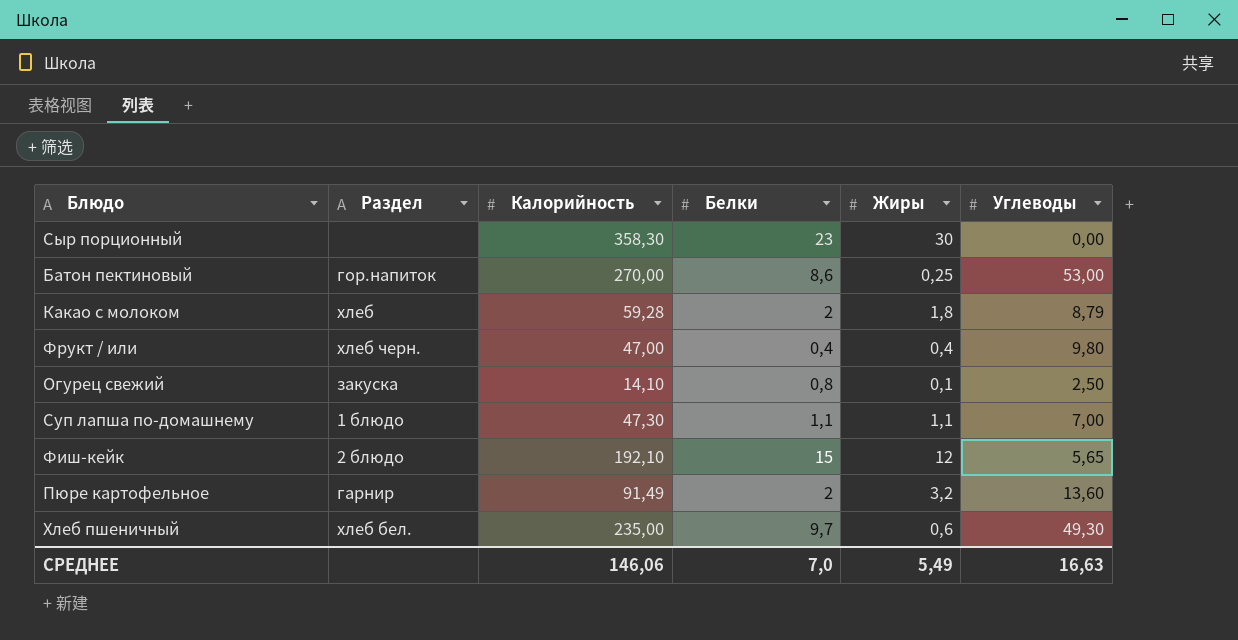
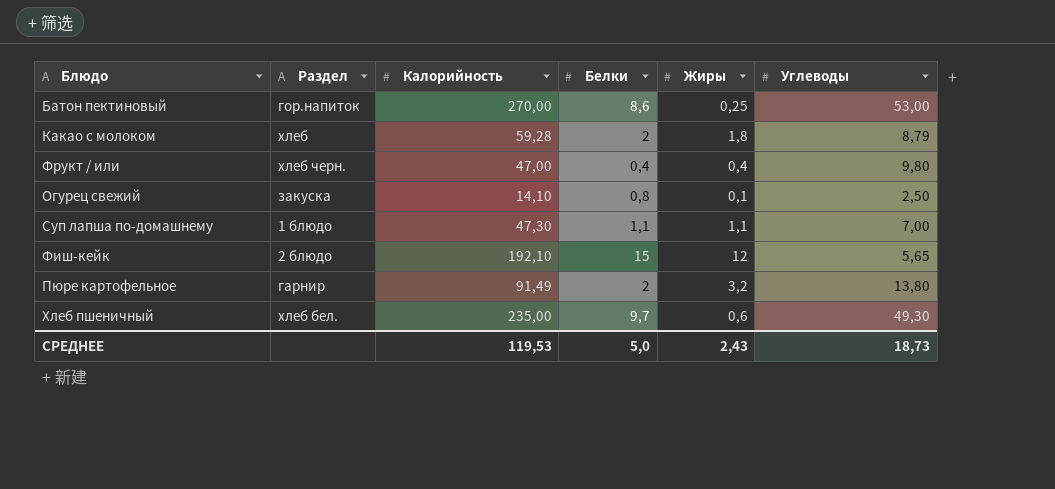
row Сыр порционный: none | 358,30 | 23 | 30 | 0,00 -> none
Пюре картофельное | Углеводы: 13,60 -> 13,80
СРЕДНЕЕ | Калорийность: 146,06 -> 119,53
СРЕДНЕЕ | Белки: 7,0 -> 5,0
СРЕДНЕЕ | Жиры: 5,49 -> 2,43
СРЕДНЕЕ | Углеводы: 16,63 -> 18,73

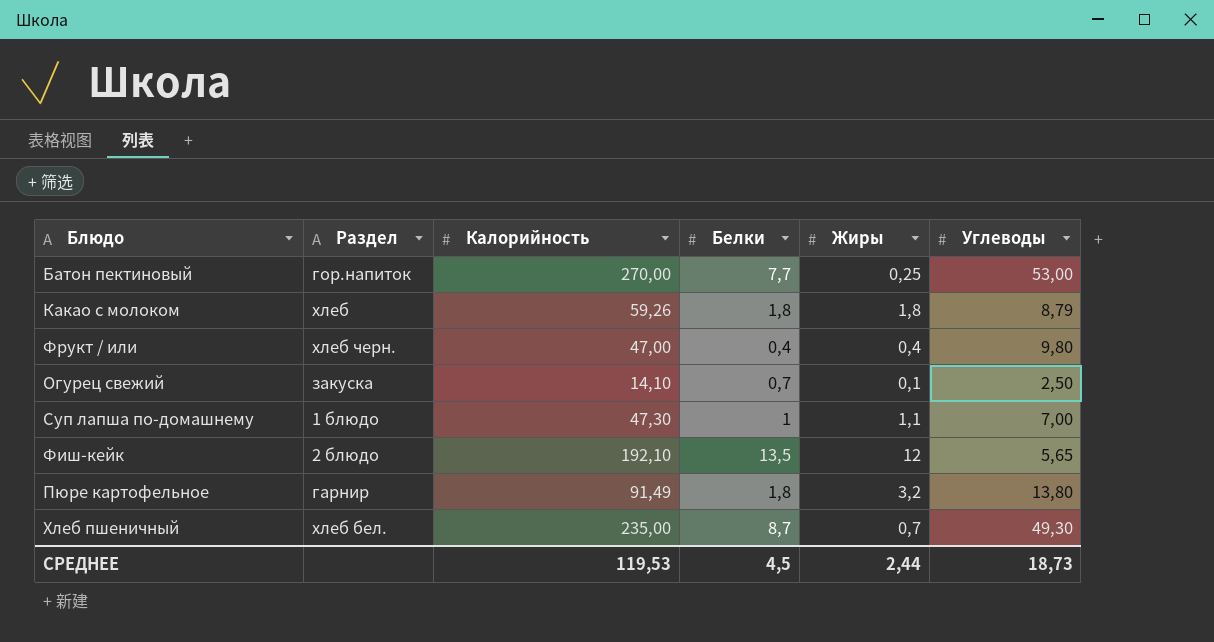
Батон пектиновый | Белки: 8,6 -> 7,7
Какао с молоком | Калорийность: 59,28 -> 59,26
Какао с молоком | Белки: 2 -> 1,8
Огурец свежий | Белки: 0,8 -> 0,7
Суп лапша по-домашнему | Белки: 1,1 -> 1
Фиш-кейк | Белки: 15 -> 13,5
Пюре картофельное | Белки: 2 -> 1,8
Хлеб пшеничный | Белки: 9,7 -> 8,7
Хлеб пшеничный | Жиры: 0,6 -> 0,7
СРЕДНЕЕ | Белки: 5,0 -> 4,5
СРЕДНЕЕ | Жиры: 2,43 -> 2,44

